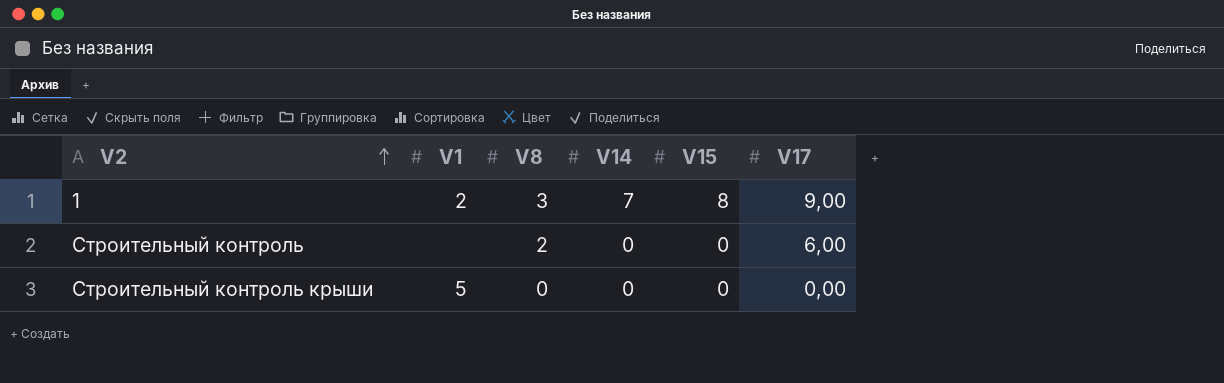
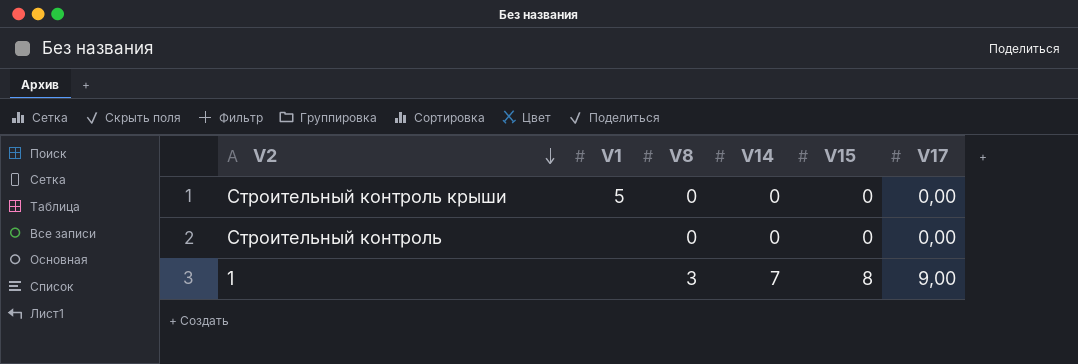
row order: V2 ascending -> V2 descending
Строительный контроль | V8: 2 -> 0
Строительный контроль | V17: 6,00 -> 0,00
1 | V1: 2 -> none

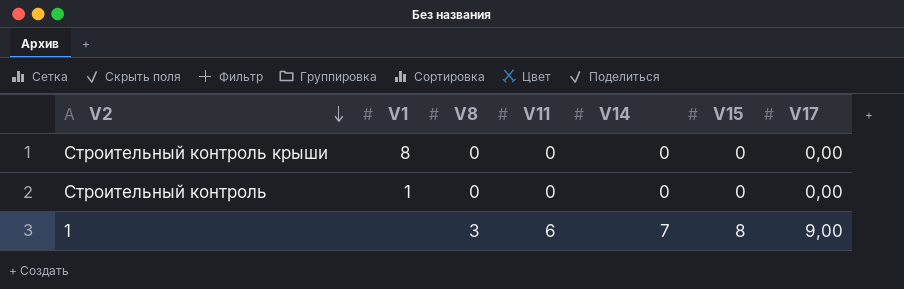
column V11 | position: none -> 4
Строительный контроль крыши | V1: 5 -> 8
Строительный контроль | V1: none -> 1

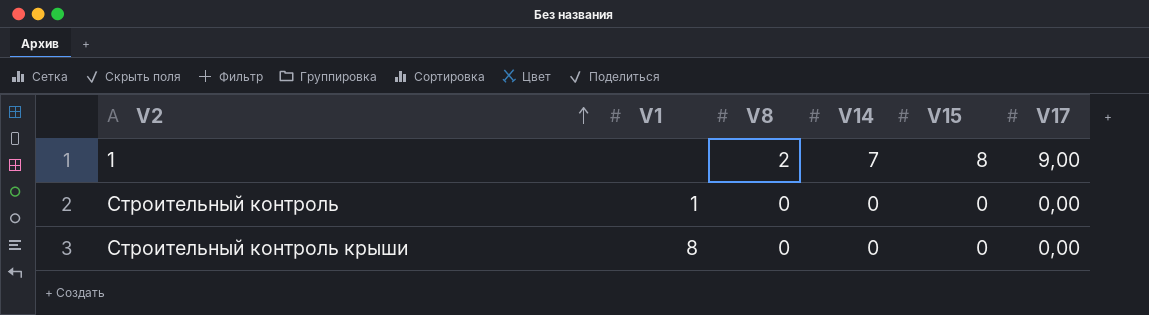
row order: V2 descending -> V2 ascending
column V11 | position: 4 -> none
1 | V8: 3 -> 2

